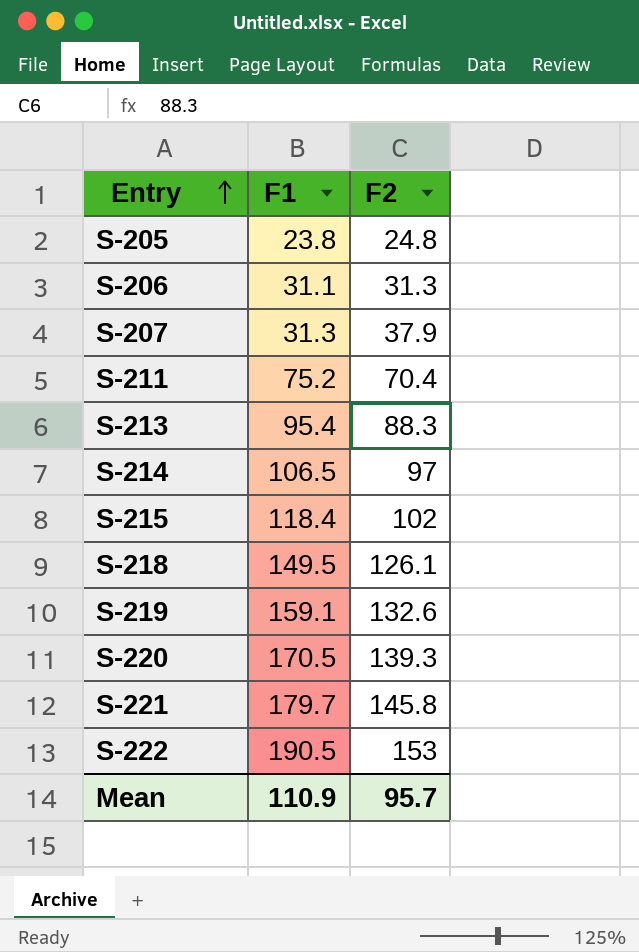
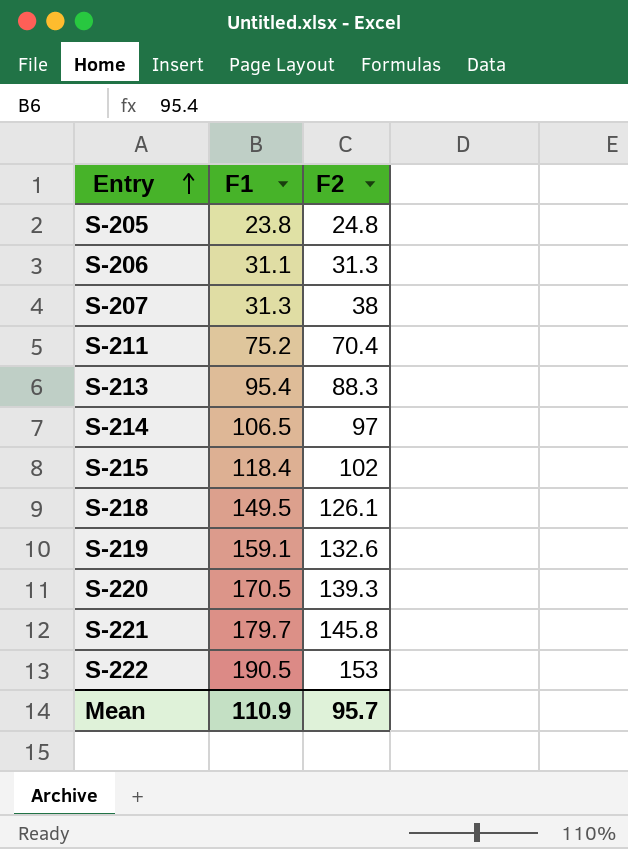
S-207 | F2: 37.9 -> 38

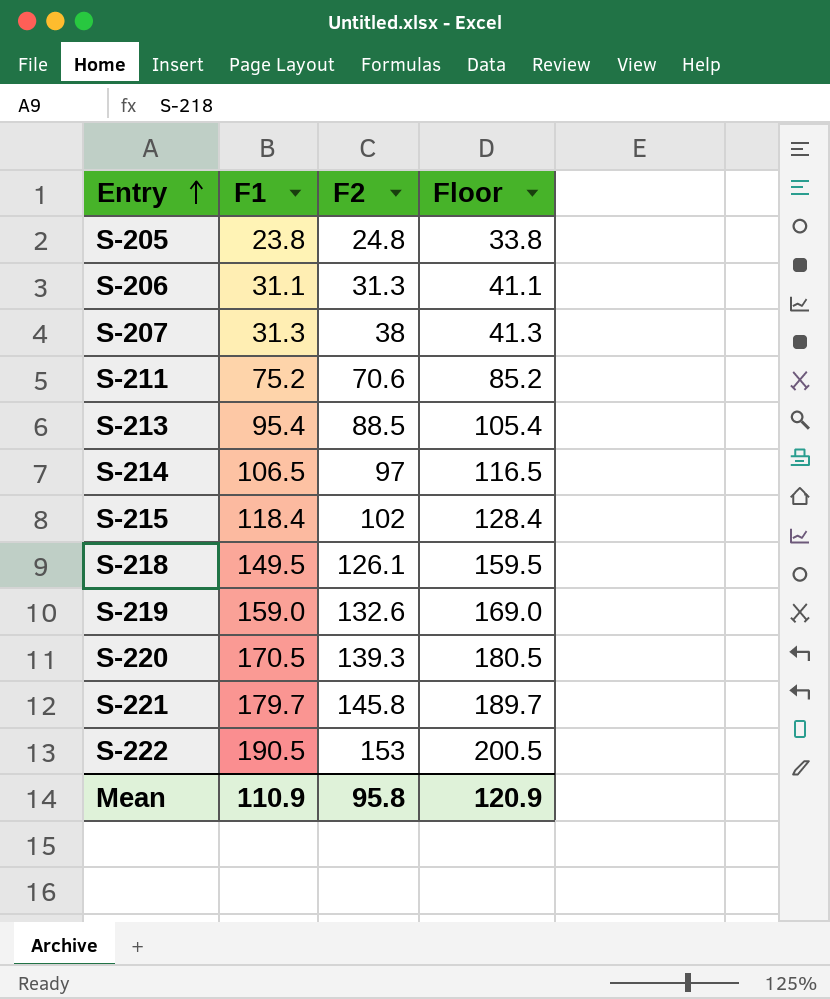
column Floor | formula: none -> [F1] + 10
S-211 | F2: 70.4 -> 70.6
S-213 | F2: 88.3 -> 88.5
S-219 | F1: 159.1 -> 159.0
Mean | F2: 95.7 -> 95.8

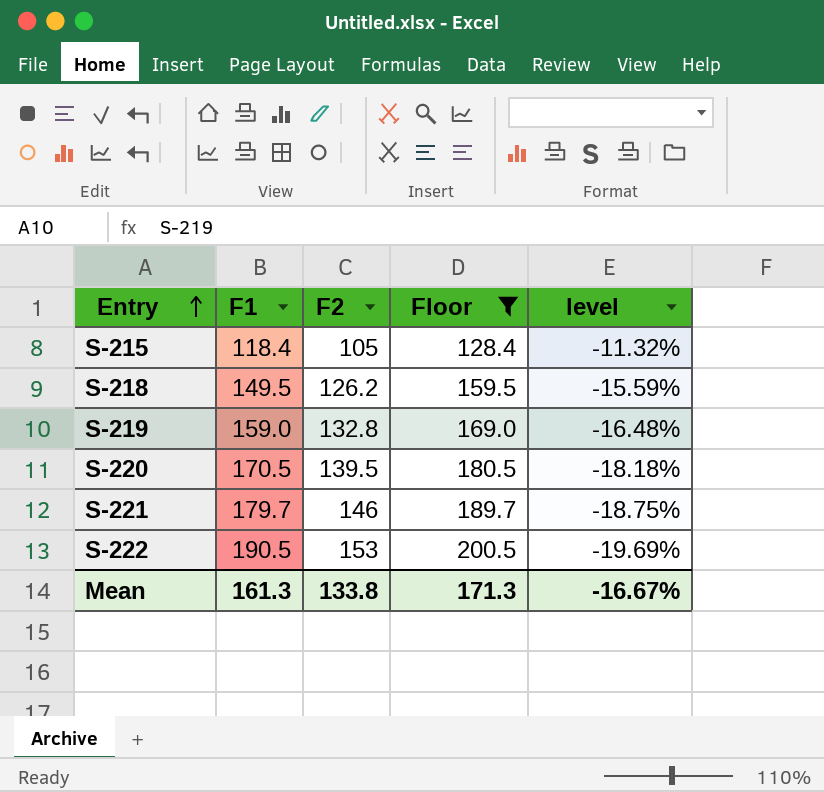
filter: none -> Floor >= 128.4
column level | formula: none -> ([F2] - [F1]) / [F1]
S-215 | F2: 102 -> 105
S-218 | F2: 126.1 -> 126.2
S-219 | F2: 132.6 -> 132.8
S-220 | F2: 139.3 -> 139.5
S-221 | F2: 145.8 -> 146
Mean | F1: 110.9 -> 161.3
Mean | F2: 95.8 -> 133.8
Mean | Floor: 120.9 -> 171.3

